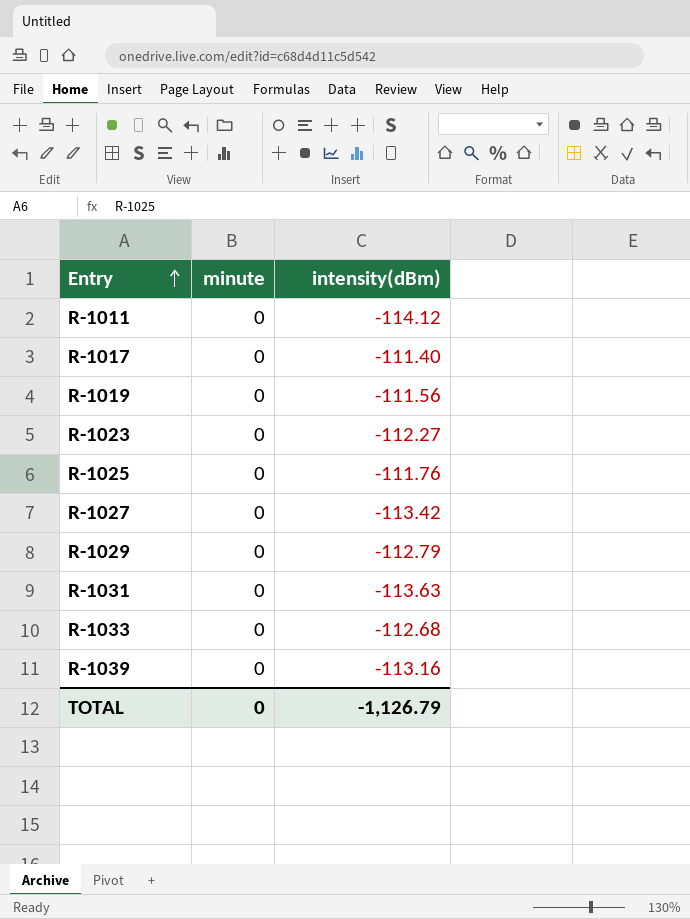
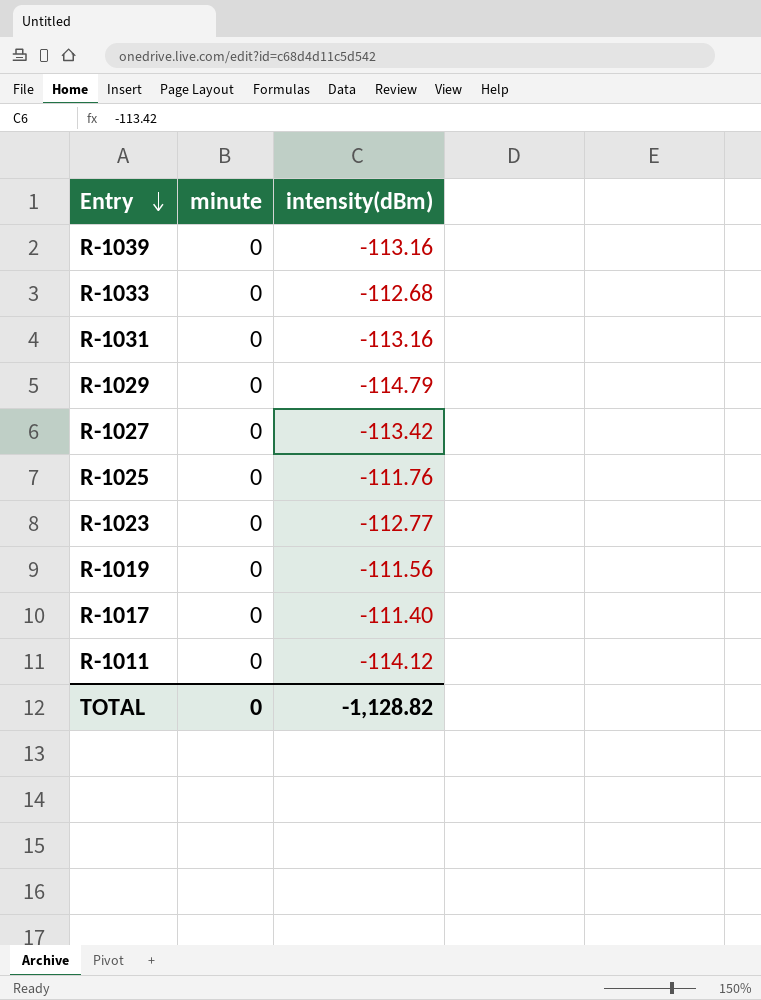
row order: Entry ascending -> Entry descending
R-1031 | intensity(dBm): -113.63 -> -113.16
R-1029 | intensity(dBm): -112.79 -> -114.79
R-1023 | intensity(dBm): -112.27 -> -112.77
TOTAL | intensity(dBm): -1,126.79 -> -1,128.82

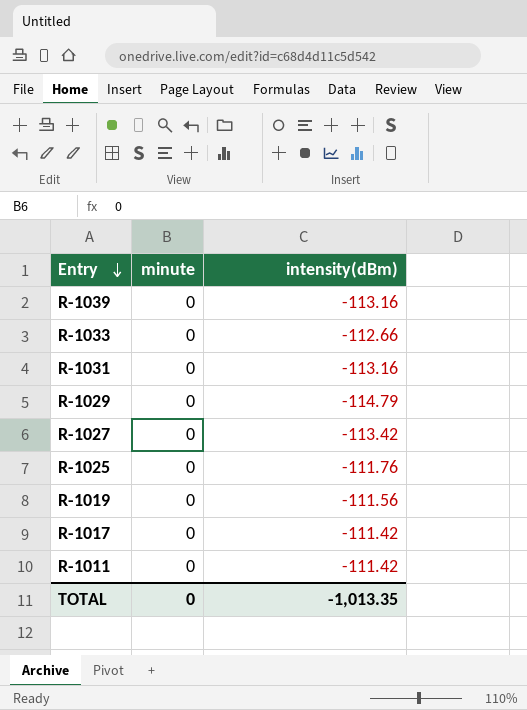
row R-1023: 0 | -112.77 -> none
R-1033 | intensity(dBm): -112.68 -> -112.66
R-1017 | intensity(dBm): -111.40 -> -111.42
R-1011 | intensity(dBm): -114.12 -> -111.42
TOTAL | intensity(dBm): -1,128.82 -> -1,013.35

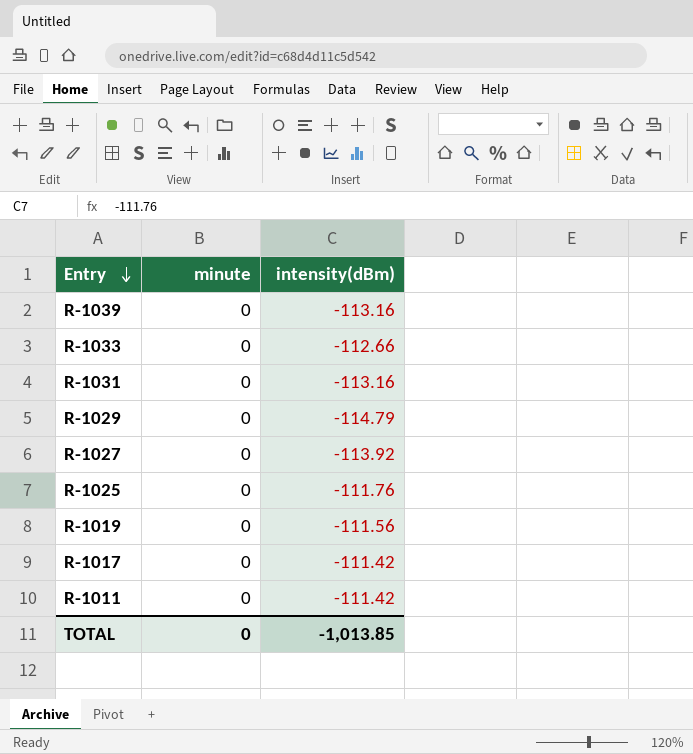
R-1027 | intensity(dBm): -113.42 -> -113.92
TOTAL | intensity(dBm): -1,013.35 -> -1,013.85

